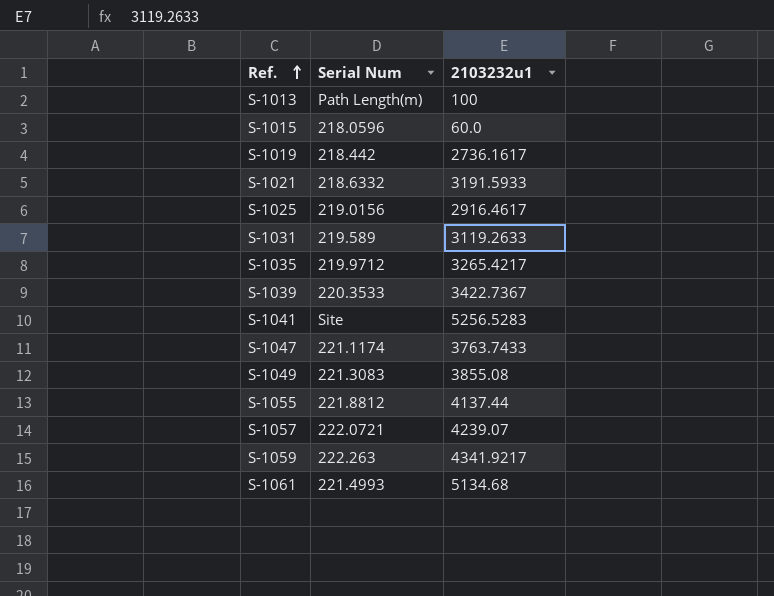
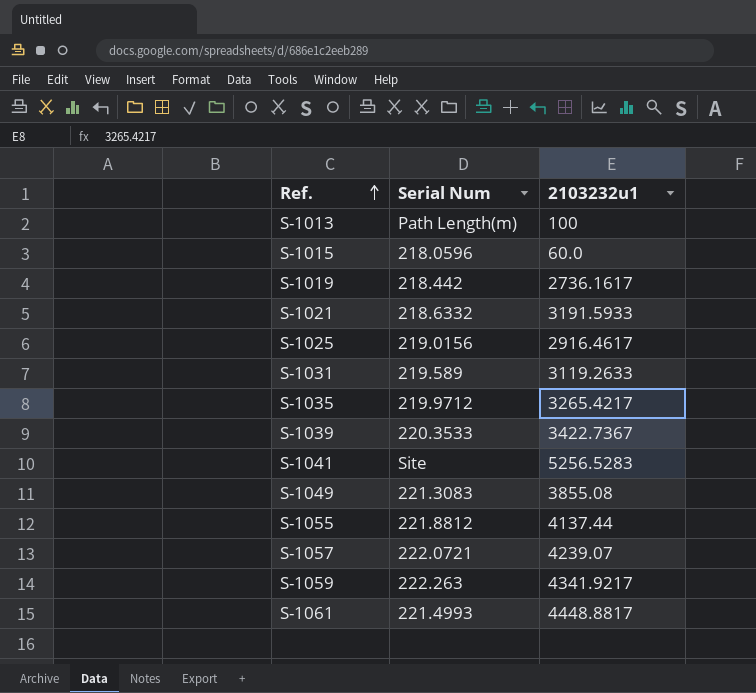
row S-1047: 221.1174 | 3763.7433 -> none
S-1061 | 2103232u1: 5134.68 -> 4448.8817

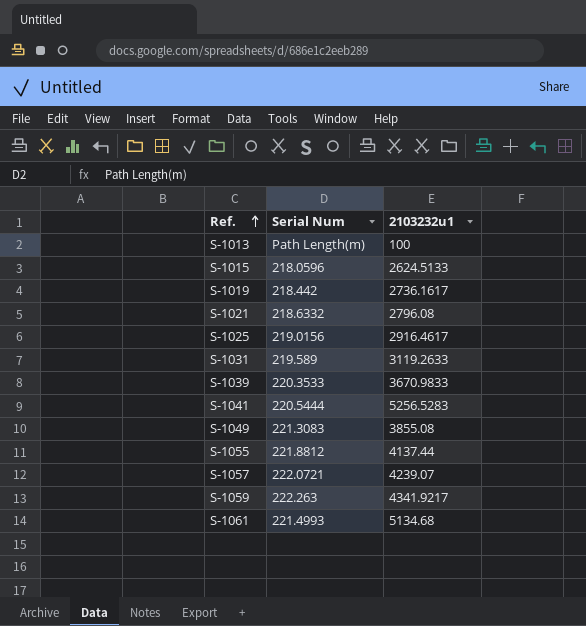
row S-1035: 219.9712 | 3265.4217 -> none
S-1015 | 2103232u1: 60.0 -> 2624.5133
S-1021 | 2103232u1: 3191.5933 -> 2796.08
S-1039 | 2103232u1: 3422.7367 -> 3670.9833
S-1041 | Serial Num: Site -> 220.5444
S-1061 | 2103232u1: 4448.8817 -> 5134.68

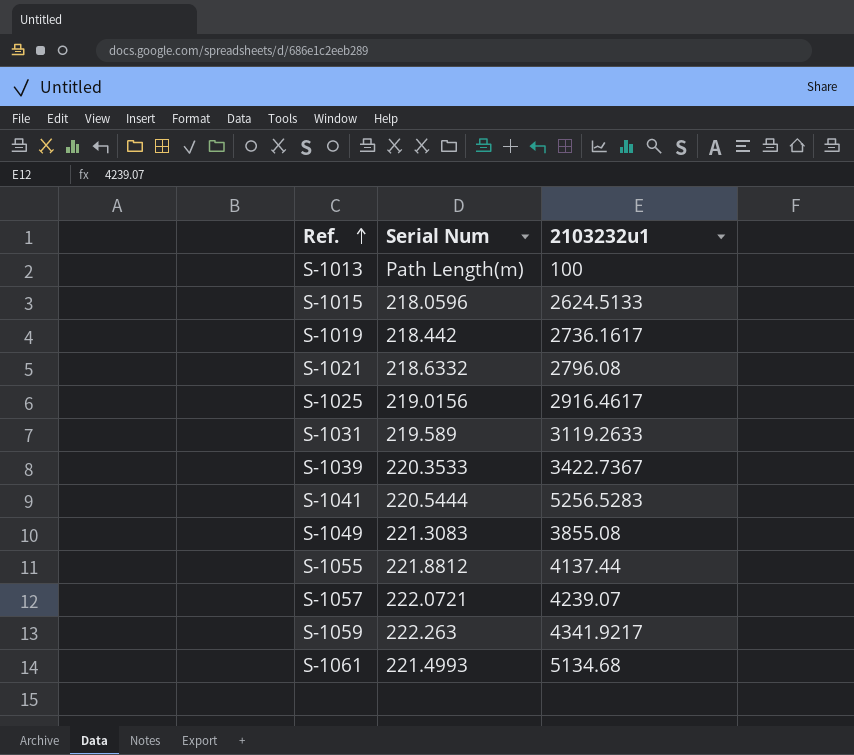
S-1039 | 2103232u1: 3670.9833 -> 3422.7367

